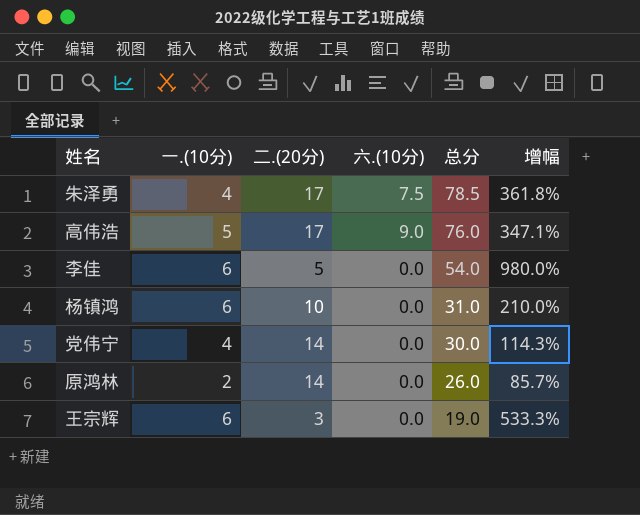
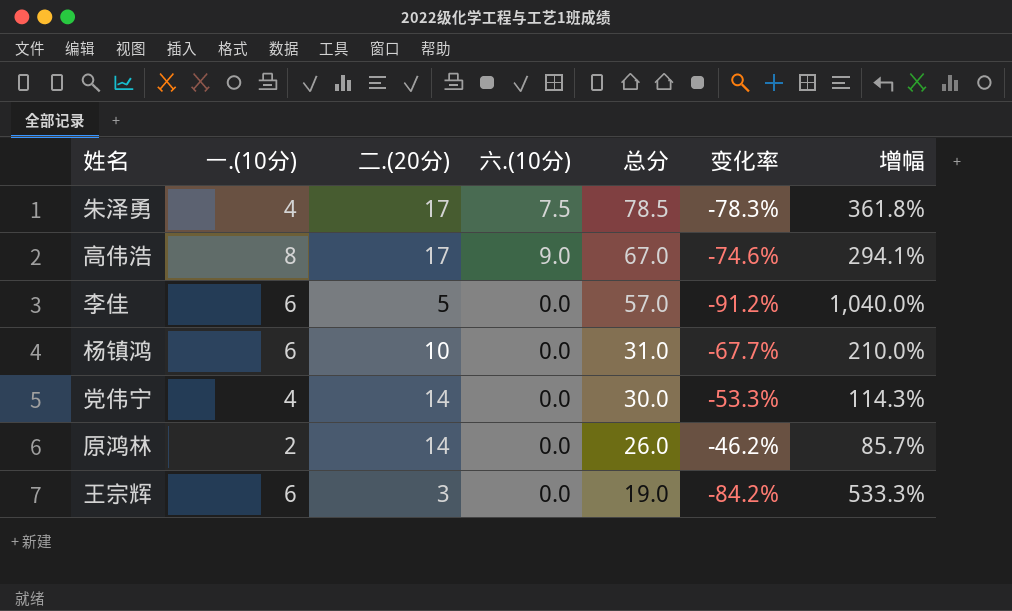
column 变化率 | formula: none -> ([二.(20分)] - [总分]) / [总分]
高伟浩 | 一.(10分): 5 -> 8
高伟浩 | 总分: 76.0 -> 67.0
高伟浩 | 增幅: 347.1% -> 294.1%
李佳 | 总分: 54.0 -> 57.0
李佳 | 增幅: 980.0% -> 1,040.0%

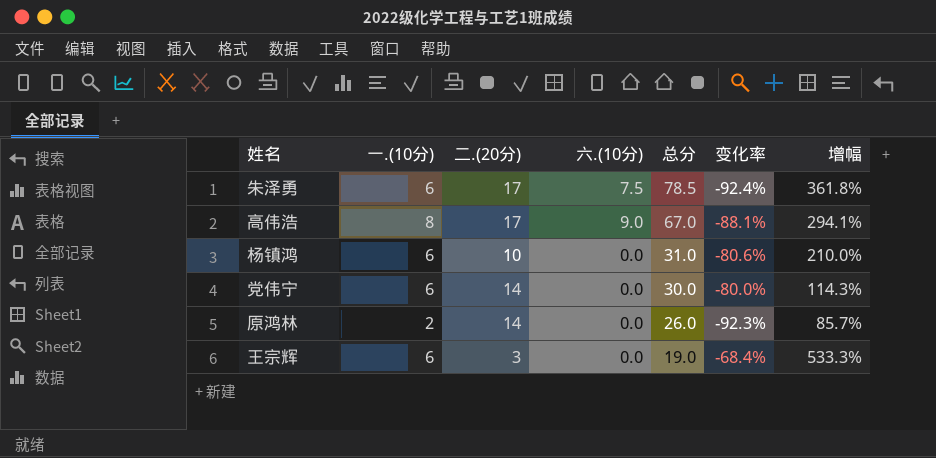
column 变化率 | formula: ([二.(20分)] - [总分]) / [总分] -> ([一.(10分)] - [总分]) / [总分]
row 李佳: 6 | 5 | 0.0 | 57.0 | -91.2% | 1,040.0% -> none
朱泽勇 | 一.(10分): 4 -> 6
党伟宁 | 一.(10分): 4 -> 6

